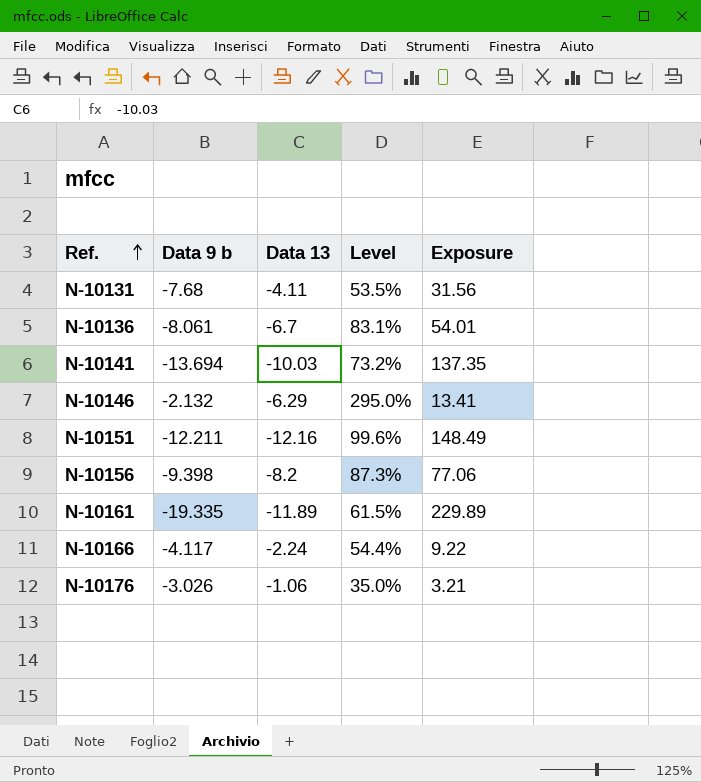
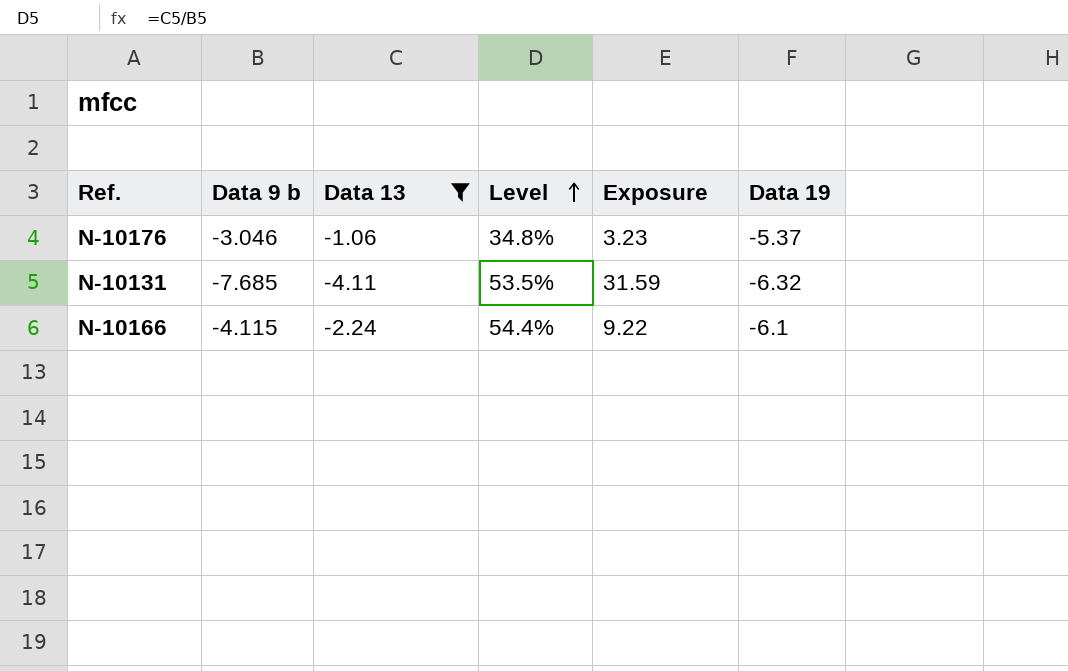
filter: none -> Data 13 >= -4.11
row order: Ref. ascending -> Level ascending
column Data 19 | position: none -> 6
N-10176 | Data 9 b: -3.026 -> -3.046
N-10176 | Level: 35.0% -> 34.8%
N-10176 | Exposure: 3.21 -> 3.23
N-10131 | Data 9 b: -7.68 -> -7.685
N-10131 | Exposure: 31.56 -> 31.59
N-10166 | Data 9 b: -4.117 -> -4.115

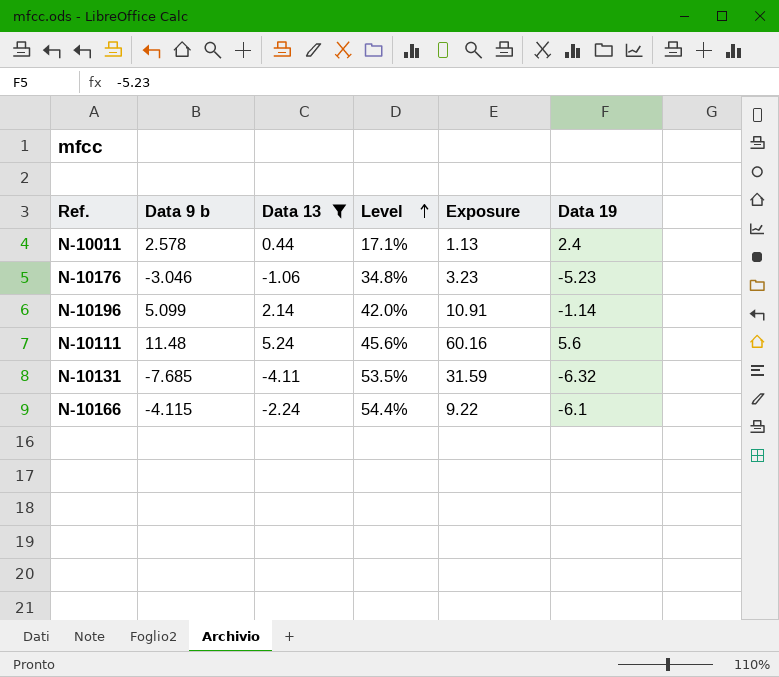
row N-10011: none -> 2.578 | 0.44 | 17.1% | 1.13 | 2.4
N-10176 | Data 19: -5.37 -> -5.23
row N-10196: none -> 5.099 | 2.14 | 42.0% | 10.91 | -1.14
row N-10111: none -> 11.48 | 5.24 | 45.6% | 60.16 | 5.6

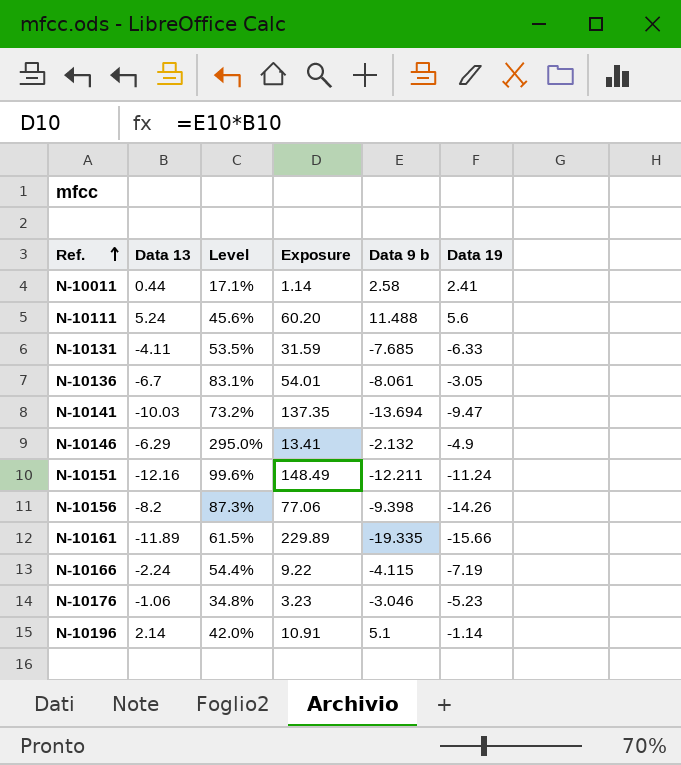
filter: Data 13 >= -4.11 -> none
row order: Level ascending -> Ref. ascending
column Data 9 b | position: 2 -> 5
N-10011 | Exposure: 1.13 -> 1.14
N-10011 | Data 9 b: 2.578 -> 2.58
N-10011 | Data 19: 2.4 -> 2.41
N-10111 | Exposure: 60.16 -> 60.20
N-10111 | Data 9 b: 11.48 -> 11.488
N-10131 | Data 19: -6.32 -> -6.33
N-10166 | Data 19: -6.1 -> -7.19
N-10196 | Data 9 b: 5.099 -> 5.1

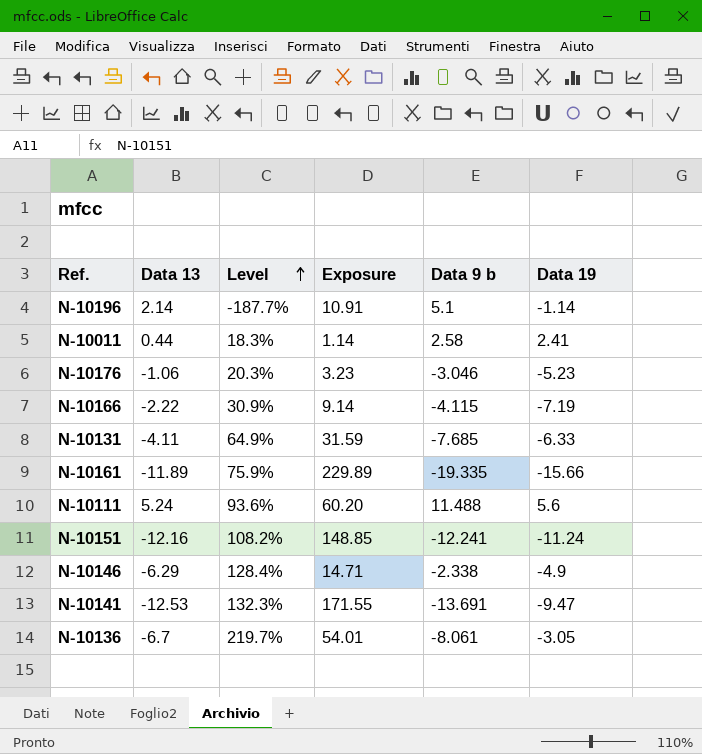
row order: Ref. ascending -> Level ascending
column Level | formula: [Data 13] / [Data 9 b] -> [Data 13] / [Data 19]
row N-10156: -8.2 | 87.3% | 77.06 | -9.398 | -14.26 -> none
N-10166 | Data 13: -2.24 -> -2.22
N-10166 | Exposure: 9.22 -> 9.14
N-10151 | Exposure: 148.49 -> 148.85
N-10151 | Data 9 b: -12.211 -> -12.241
N-10146 | Exposure: 13.41 -> 14.71
N-10146 | Data 9 b: -2.132 -> -2.338
N-10141 | Data 13: -10.03 -> -12.53
N-10141 | Exposure: 137.35 -> 171.55
N-10141 | Data 9 b: -13.694 -> -13.691

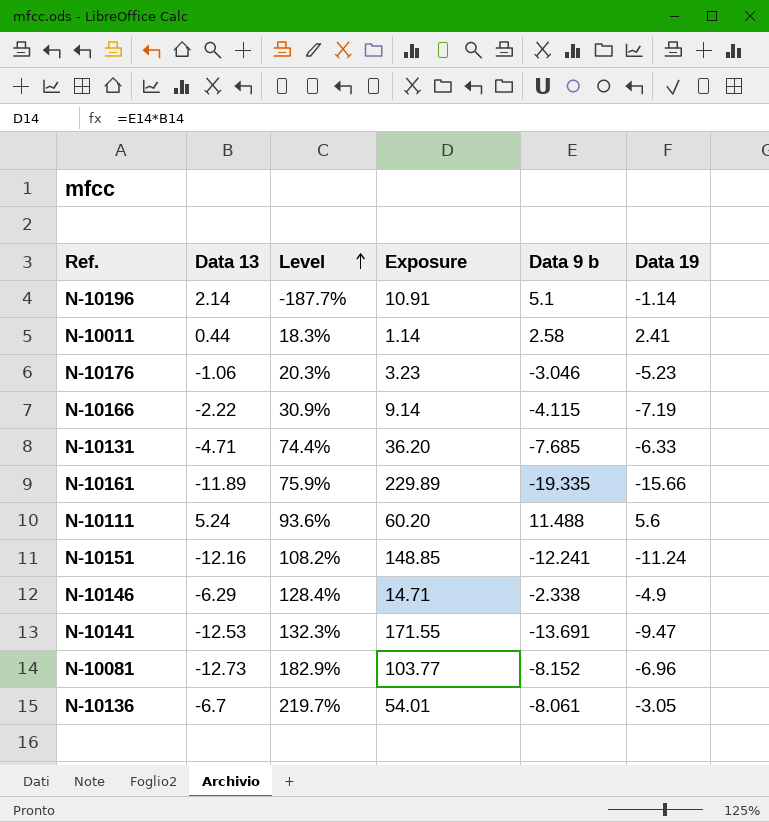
N-10131 | Data 13: -4.11 -> -4.71
N-10131 | Level: 64.9% -> 74.4%
N-10131 | Exposure: 31.59 -> 36.20
row N-10081: none -> -12.73 | 182.9% | 103.77 | -8.152 | -6.96

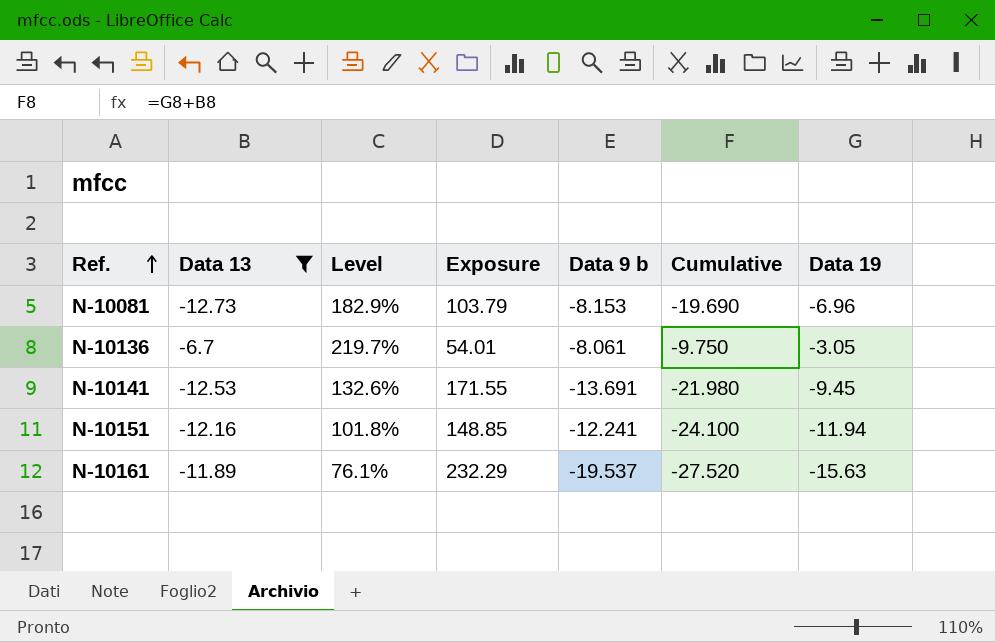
filter: none -> Data 13 <= -6.7
row order: Level ascending -> Ref. ascending
column Cumulative | formula: none -> [Data 13] + [Data 19]
N-10081 | Exposure: 103.77 -> 103.79
N-10081 | Data 9 b: -8.152 -> -8.153
N-10141 | Level: 132.3% -> 132.6%
N-10141 | Data 19: -9.47 -> -9.45
N-10151 | Level: 108.2% -> 101.8%
N-10151 | Data 19: -11.24 -> -11.94
N-10161 | Level: 75.9% -> 76.1%
N-10161 | Exposure: 229.89 -> 232.29
N-10161 | Data 9 b: -19.335 -> -19.537
N-10161 | Data 19: -15.66 -> -15.63

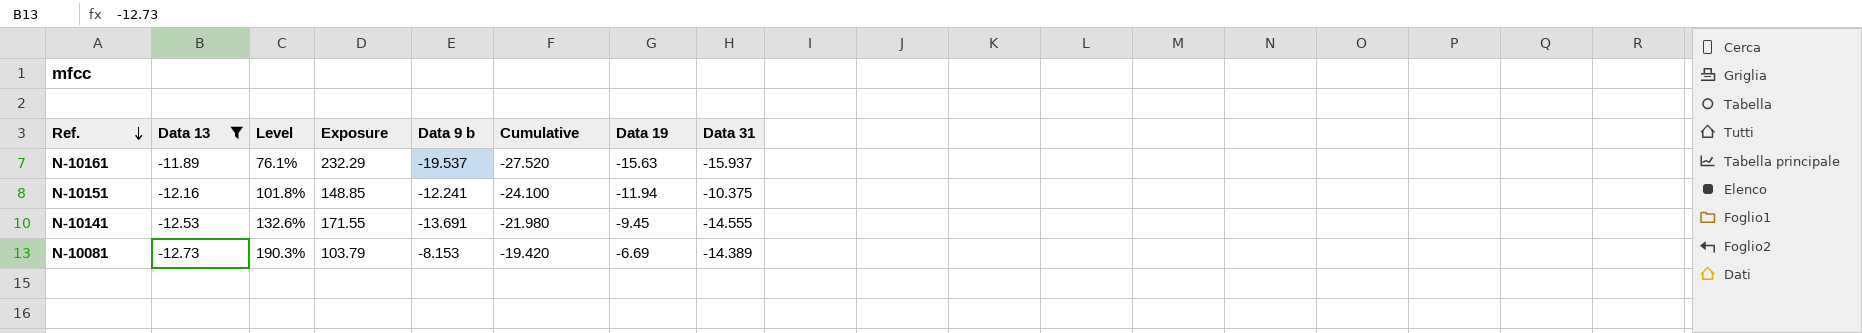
row order: Ref. ascending -> Ref. descending
column Data 31 | position: none -> 8
row N-10136: -6.7 | 219.7% | 54.01 | -8.061 | -9.750 | -3.05 -> none
N-10081 | Level: 182.9% -> 190.3%
N-10081 | Cumulative: -19.690 -> -19.420
N-10081 | Data 19: -6.96 -> -6.69

